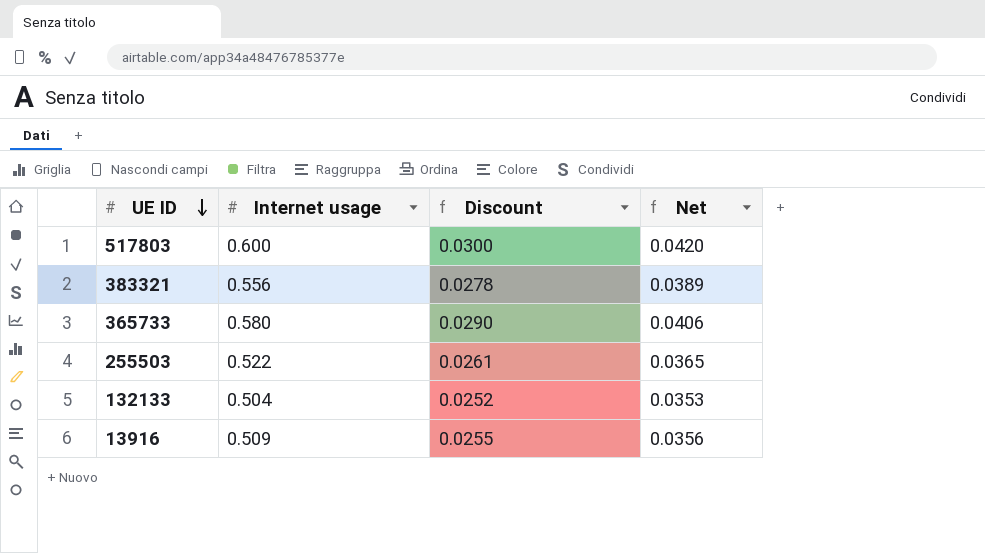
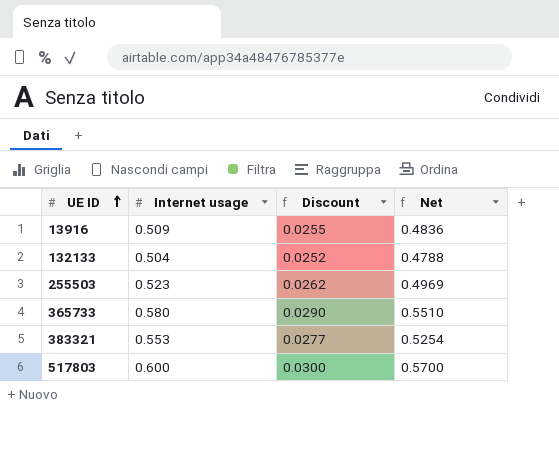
row order: UE ID descending -> UE ID ascending
column Net | formula: [Internet usage] * 0.07 -> [Internet usage] * 0.95
255503 | Internet usage: 0.522 -> 0.523
255503 | Discount: 0.0261 -> 0.0262
383321 | Internet usage: 0.556 -> 0.553
383321 | Discount: 0.0278 -> 0.0277

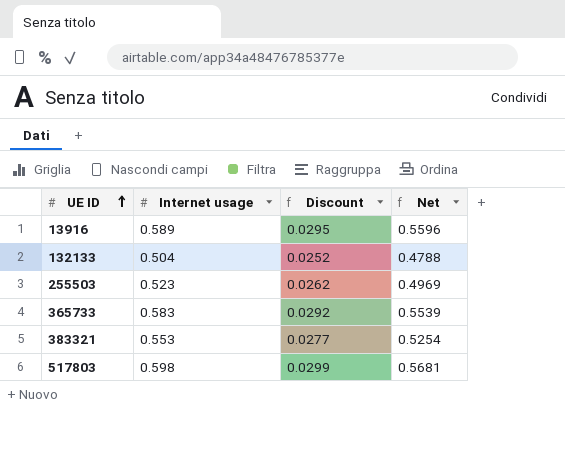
13916 | Internet usage: 0.509 -> 0.589
13916 | Discount: 0.0255 -> 0.0295
13916 | Net: 0.4836 -> 0.5596
365733 | Internet usage: 0.580 -> 0.583
365733 | Discount: 0.0290 -> 0.0292
365733 | Net: 0.5510 -> 0.5539
517803 | Internet usage: 0.600 -> 0.598
517803 | Discount: 0.0300 -> 0.0299
517803 | Net: 0.5700 -> 0.5681

